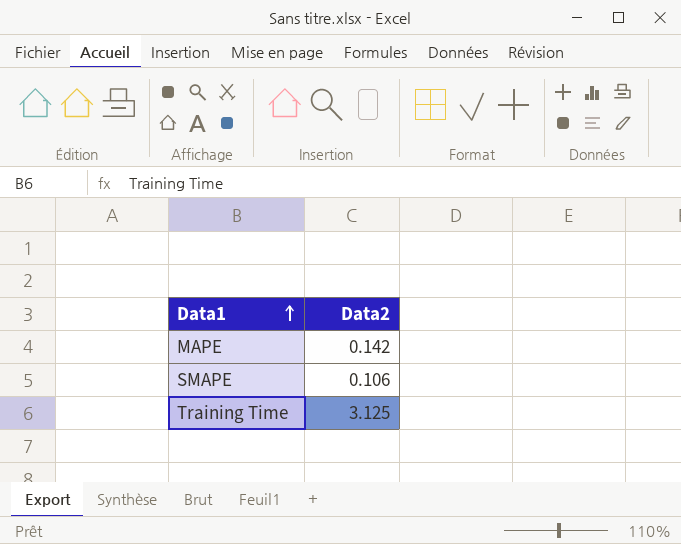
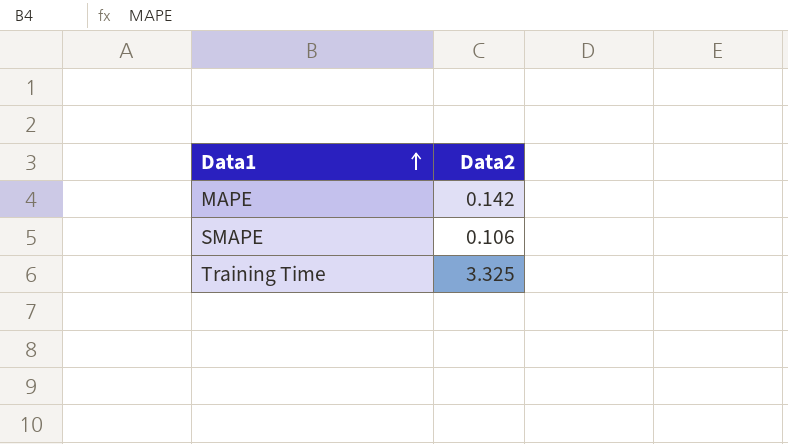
Training Time | Data2: 3.125 -> 3.325

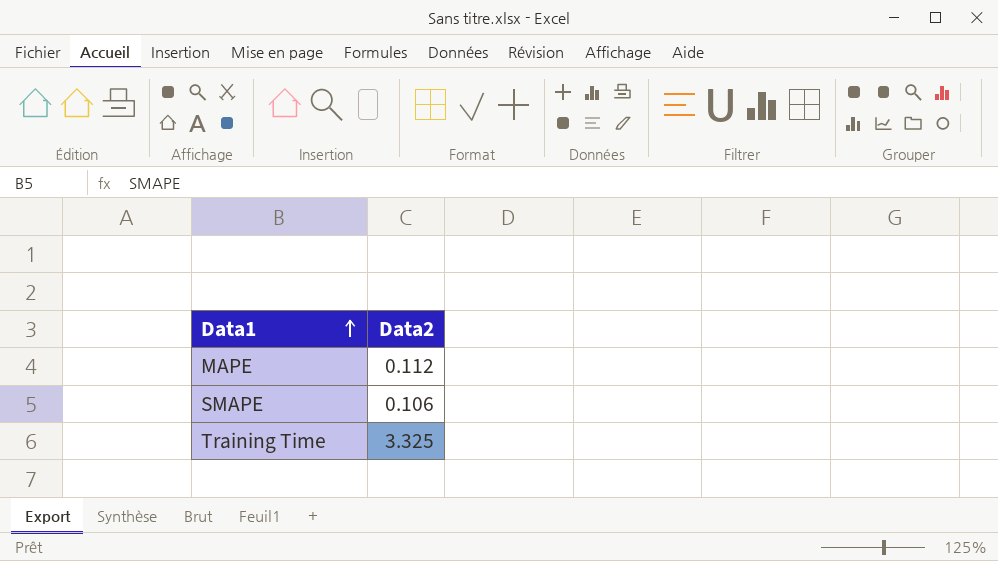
MAPE | Data2: 0.142 -> 0.112

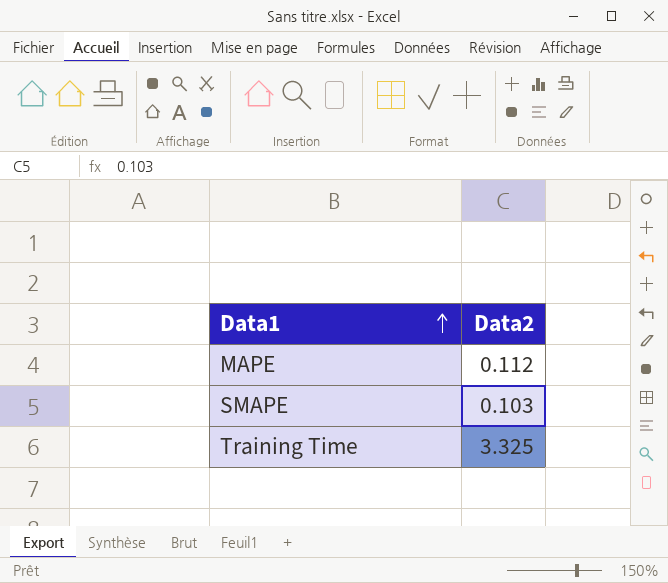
SMAPE | Data2: 0.106 -> 0.103

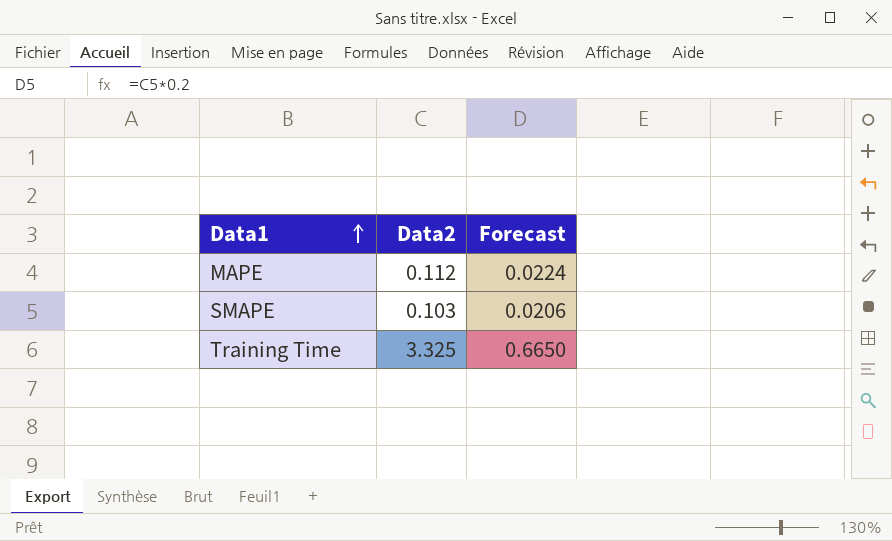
column Forecast | formula: none -> [Data2] * 0.2

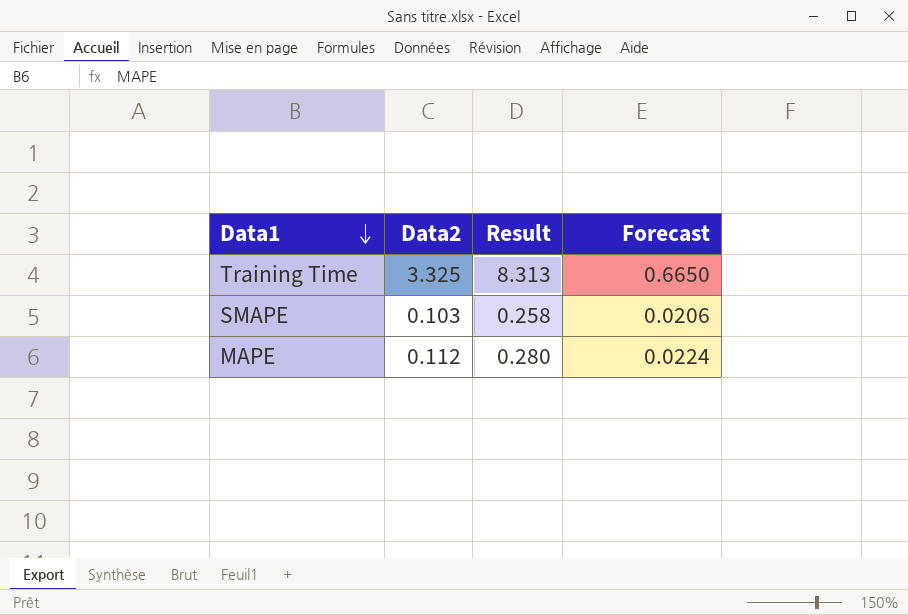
row order: Data1 ascending -> Data1 descending
column Result | formula: none -> [Data2] * 2.5

